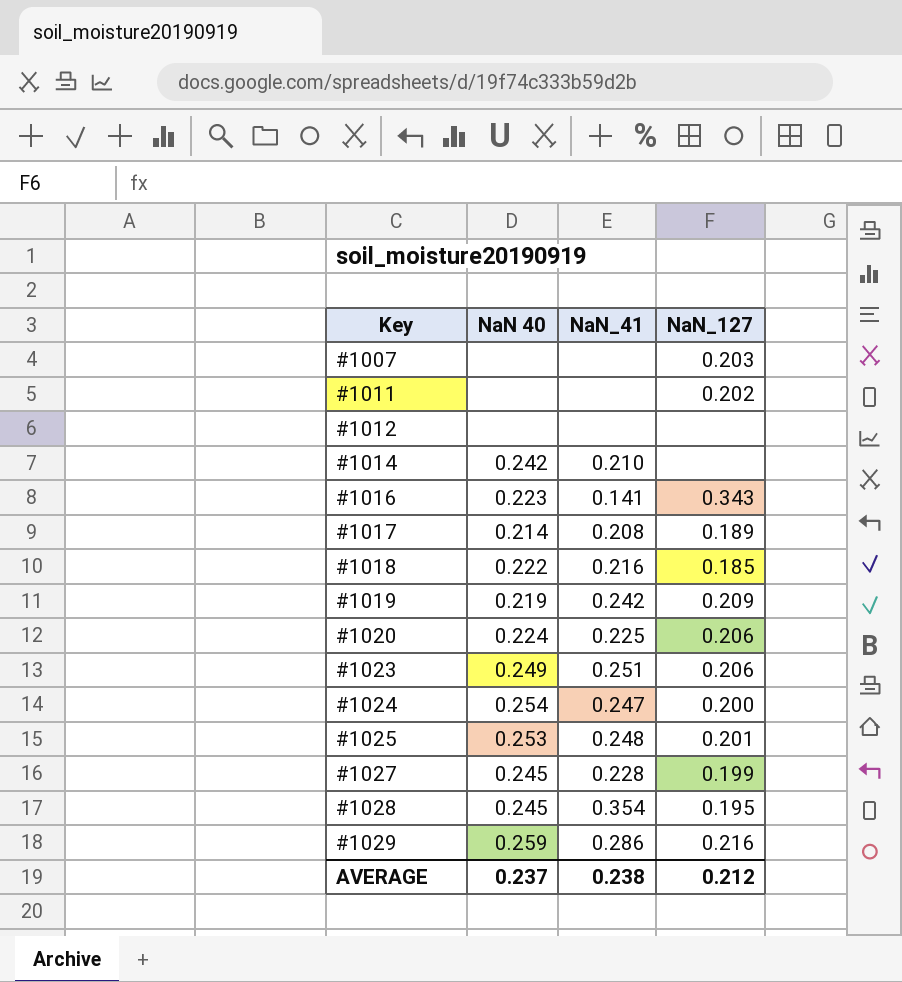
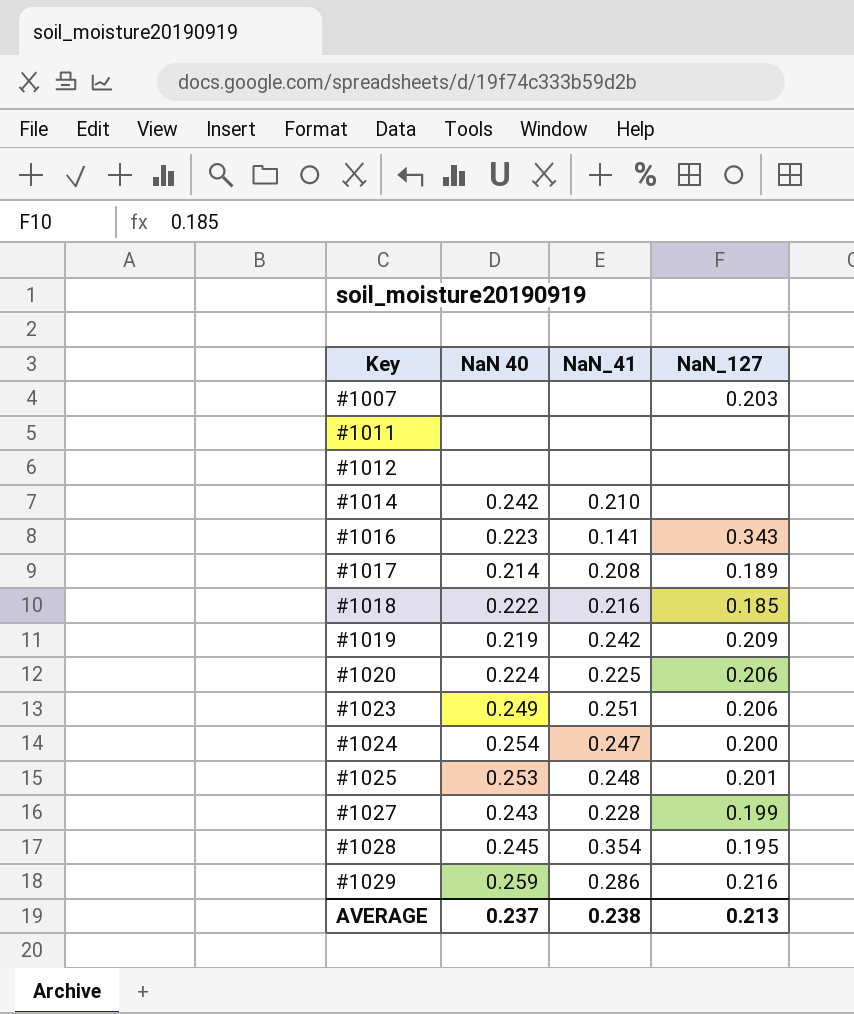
#1011 | NaN_127: 0.202 -> none
#1027 | NaN 40: 0.245 -> 0.243
AVERAGE | NaN_127: 0.212 -> 0.213

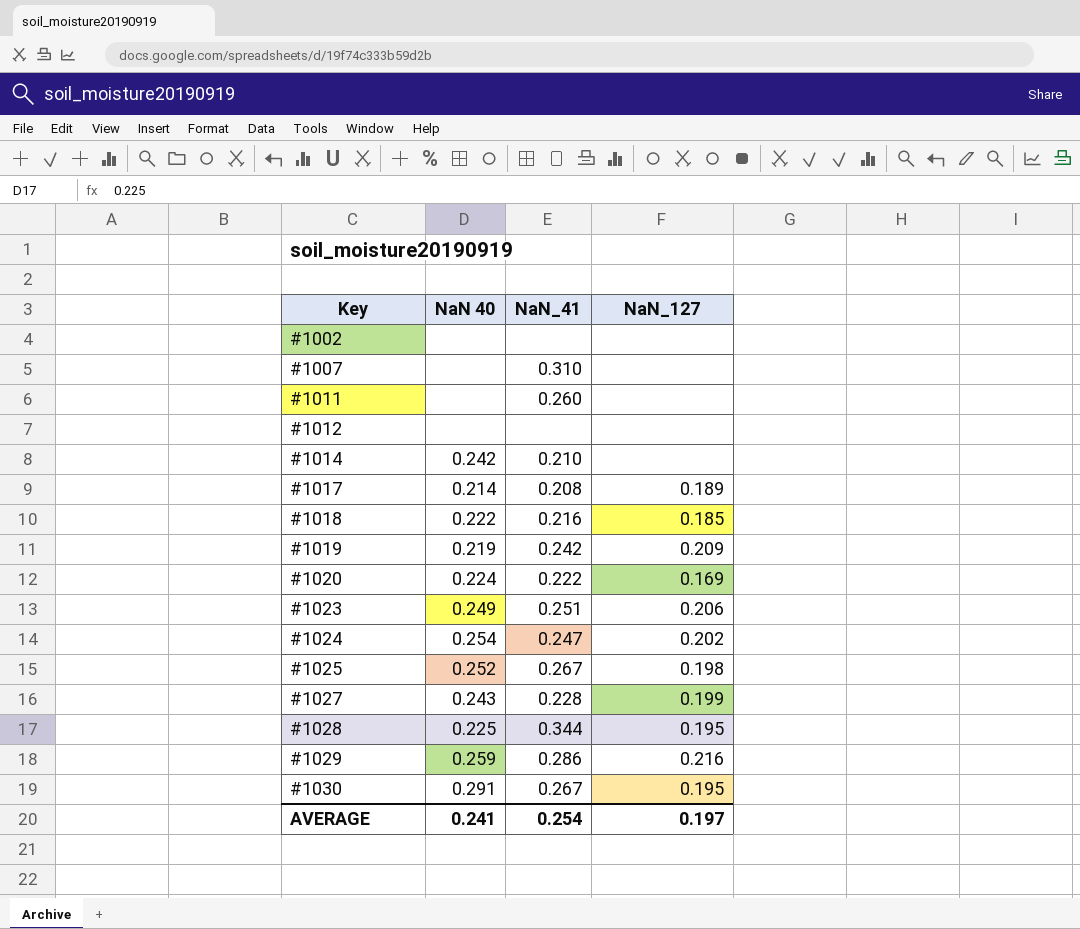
row #1016: 0.223 | 0.141 | 0.343 -> none
row #1002: none -> none | none | none
#1007 | NaN_41: none -> 0.310
#1007 | NaN_127: 0.203 -> none
#1011 | NaN_41: none -> 0.260
#1020 | NaN_41: 0.225 -> 0.222
#1020 | NaN_127: 0.206 -> 0.169
#1024 | NaN_127: 0.200 -> 0.202
#1025 | NaN 40: 0.253 -> 0.252
#1025 | NaN_41: 0.248 -> 0.267
#1025 | NaN_127: 0.201 -> 0.198
#1028 | NaN 40: 0.245 -> 0.225
#1028 | NaN_41: 0.354 -> 0.344
row #1030: none -> 0.291 | 0.267 | 0.195
AVERAGE | NaN 40: 0.237 -> 0.241
AVERAGE | NaN_41: 0.238 -> 0.254
AVERAGE | NaN_127: 0.213 -> 0.197

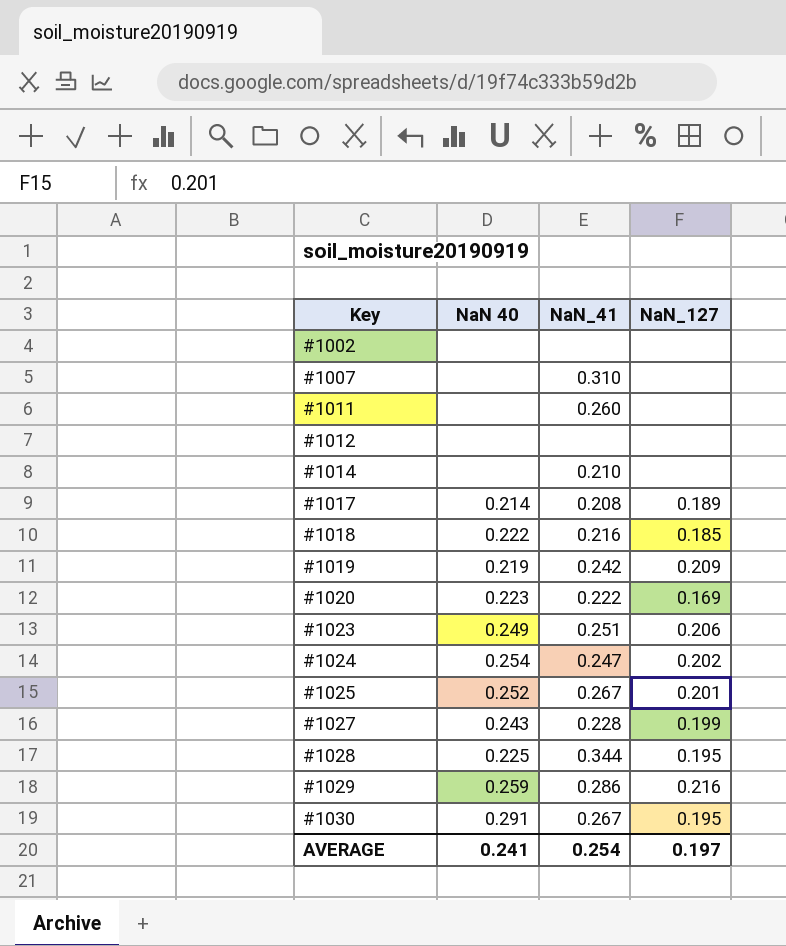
#1014 | NaN 40: 0.242 -> none
#1020 | NaN 40: 0.224 -> 0.223
#1025 | NaN_127: 0.198 -> 0.201

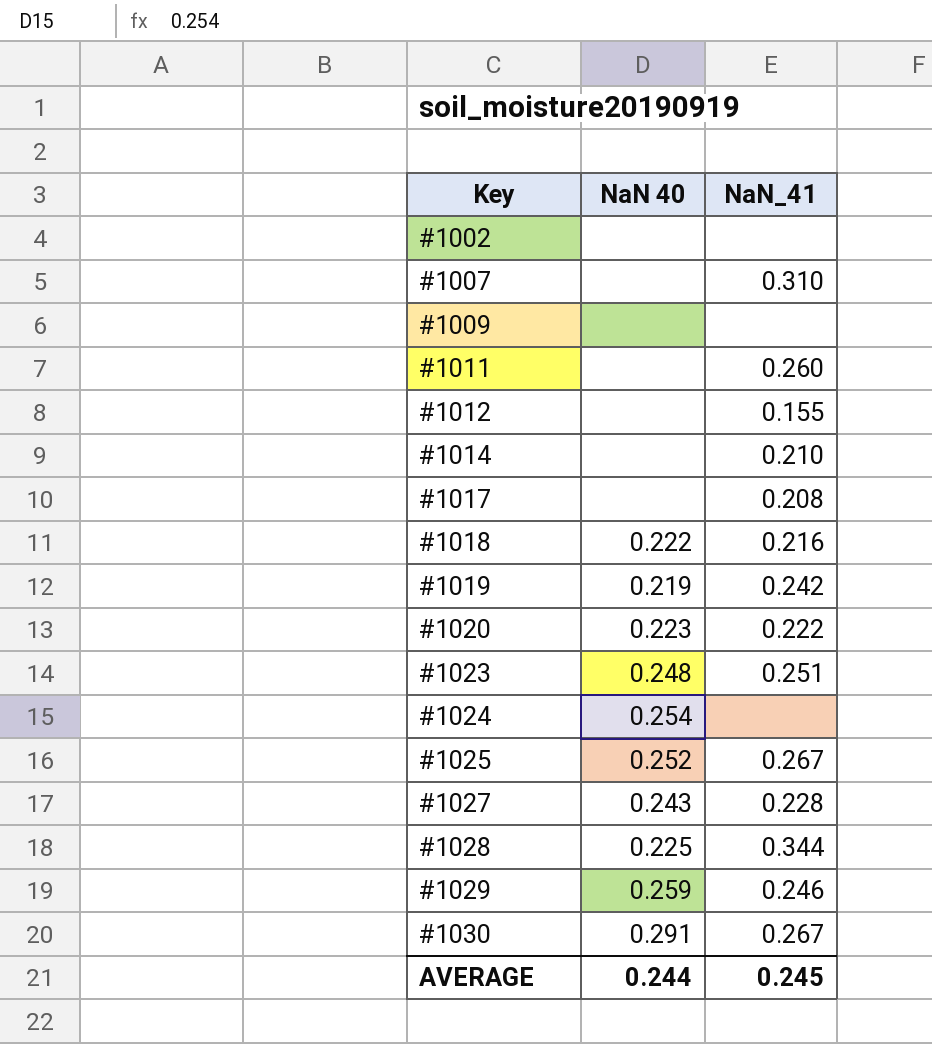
column NaN_127 | position: 4 -> none
row #1009: none -> none | none
#1012 | NaN_41: none -> 0.155
#1017 | NaN 40: 0.214 -> none
#1023 | NaN 40: 0.249 -> 0.248
#1024 | NaN_41: 0.247 -> none
#1029 | NaN_41: 0.286 -> 0.246
AVERAGE | NaN 40: 0.241 -> 0.244
AVERAGE | NaN_41: 0.254 -> 0.245

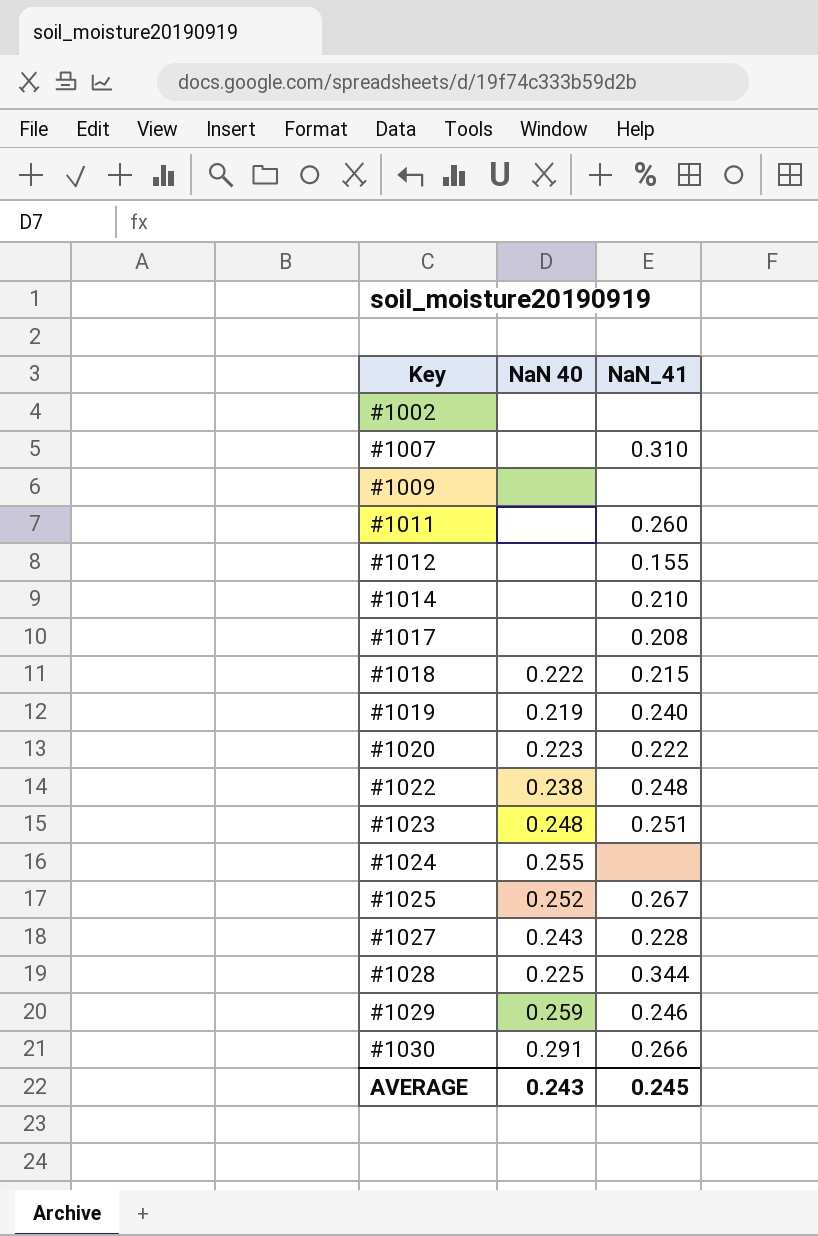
#1018 | NaN_41: 0.216 -> 0.215
#1019 | NaN_41: 0.242 -> 0.240
row #1022: none -> 0.238 | 0.248
#1024 | NaN 40: 0.254 -> 0.255
#1030 | NaN_41: 0.267 -> 0.266
AVERAGE | NaN 40: 0.244 -> 0.243

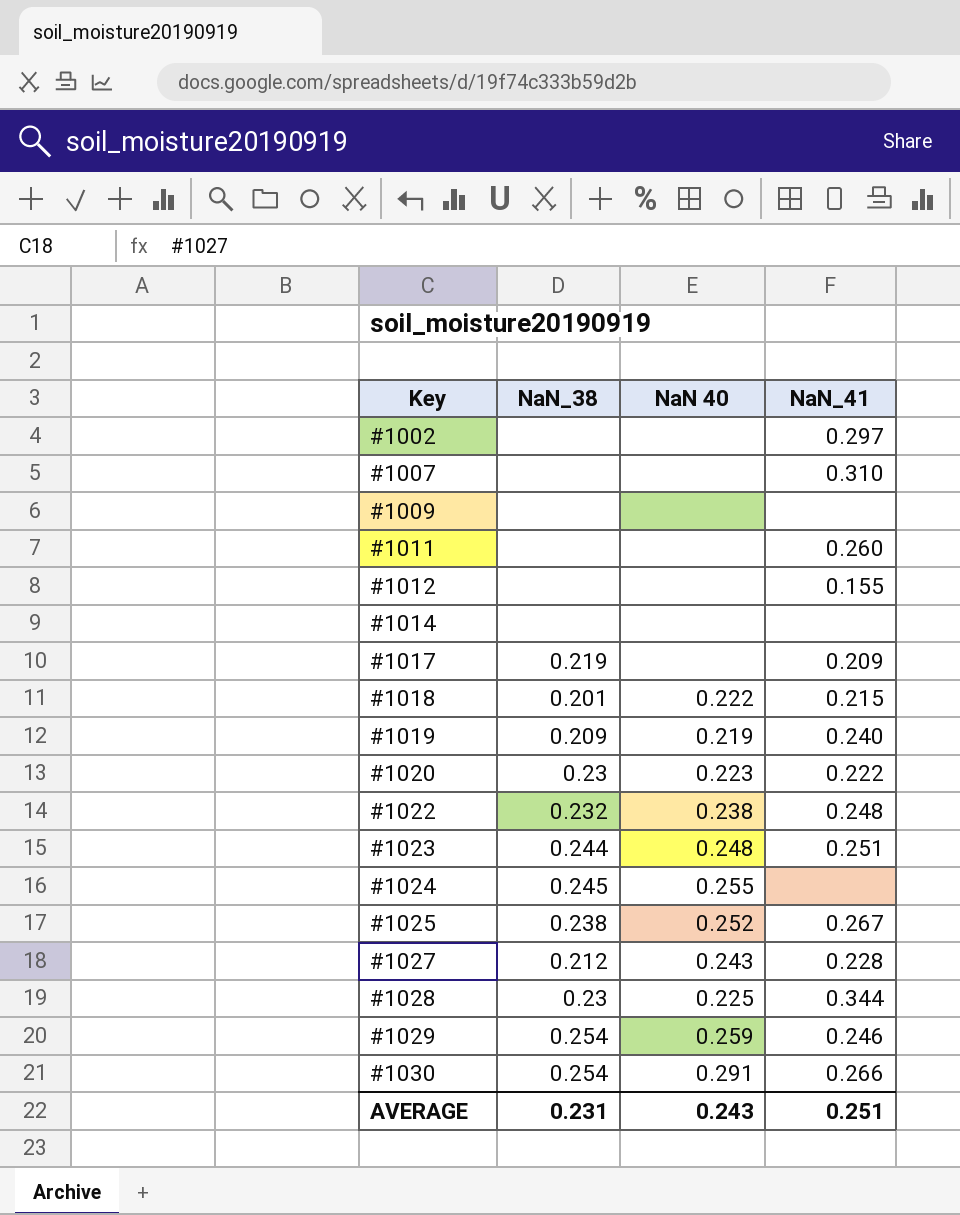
column NaN_38 | position: none -> 2
#1002 | NaN_41: none -> 0.297
#1014 | NaN_41: 0.210 -> none
#1017 | NaN_41: 0.208 -> 0.209
AVERAGE | NaN_41: 0.245 -> 0.251

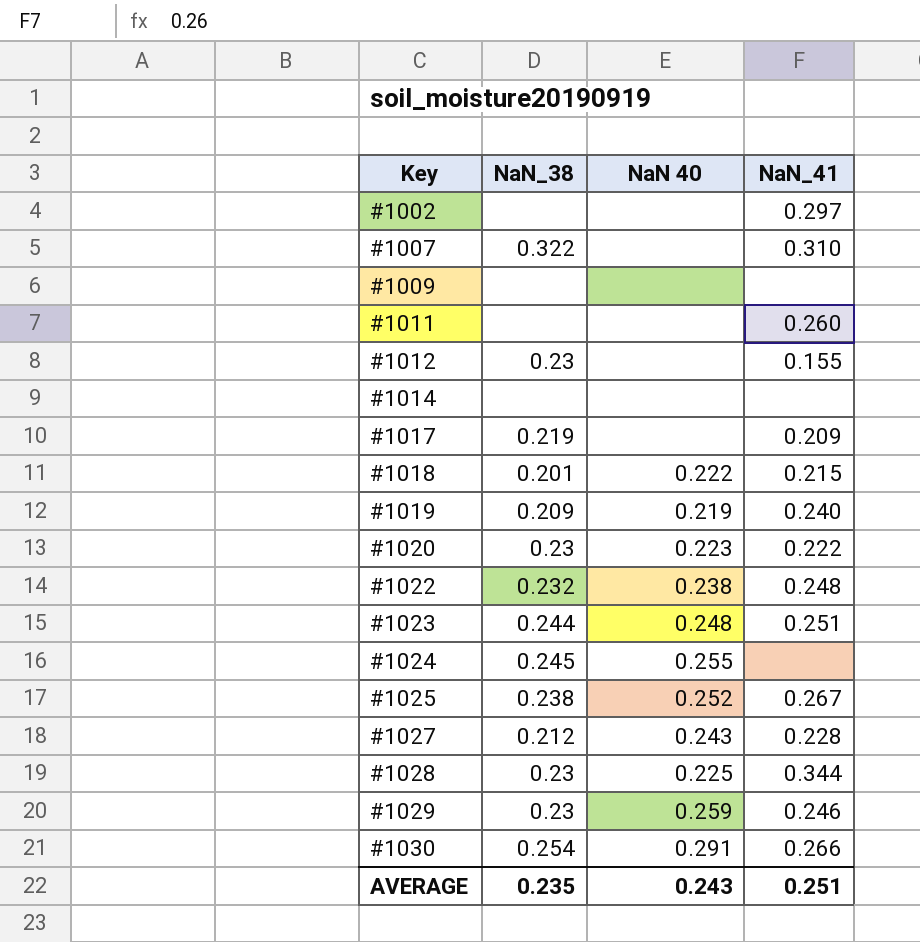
#1007 | NaN_38: none -> 0.322
#1012 | NaN_38: none -> 0.23
#1029 | NaN_38: 0.254 -> 0.23
AVERAGE | NaN_38: 0.231 -> 0.235

